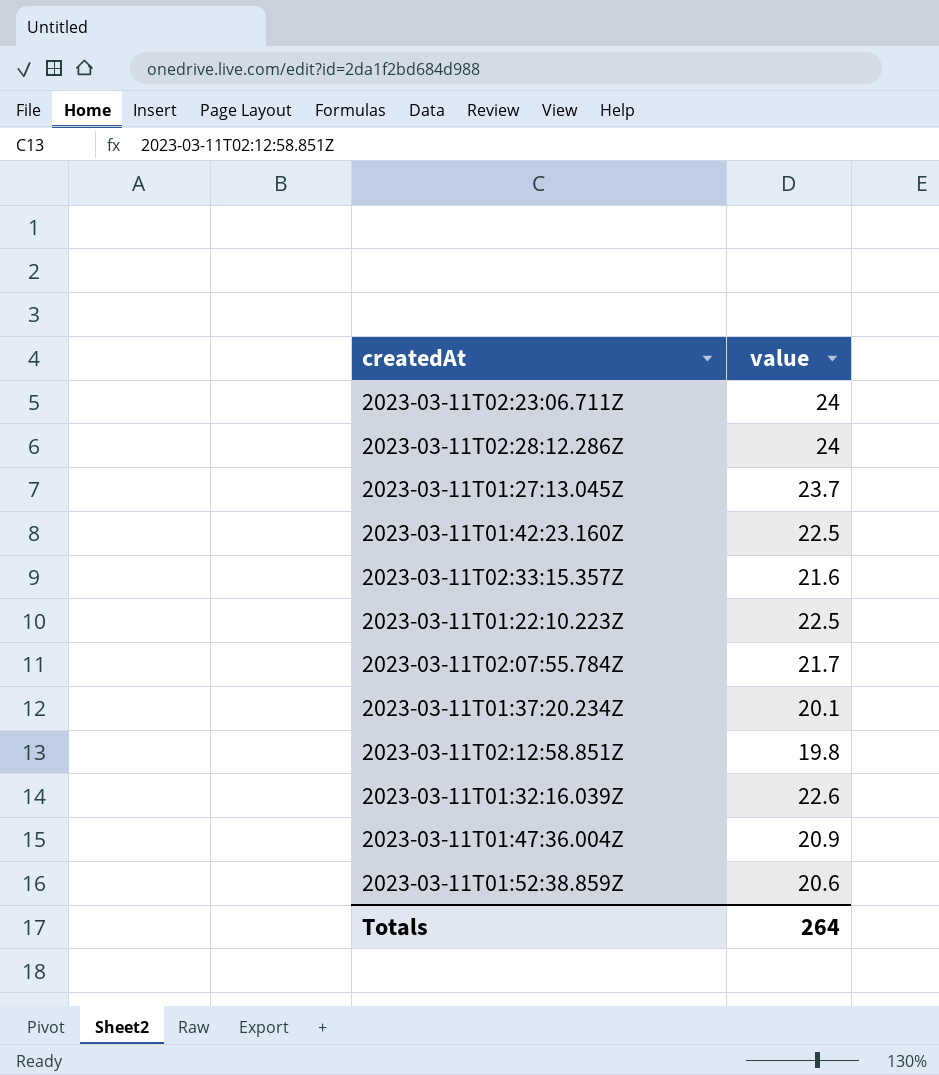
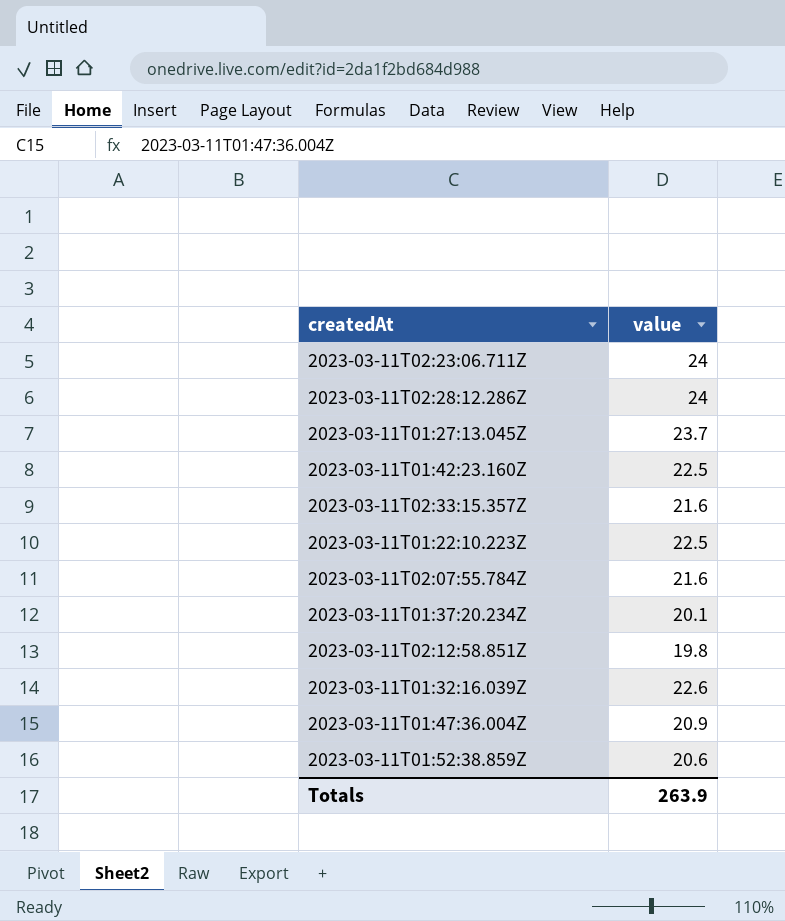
2023-03-11T02:07:55.784Z | value: 21.7 -> 21.6
Totals | value: 264 -> 263.9

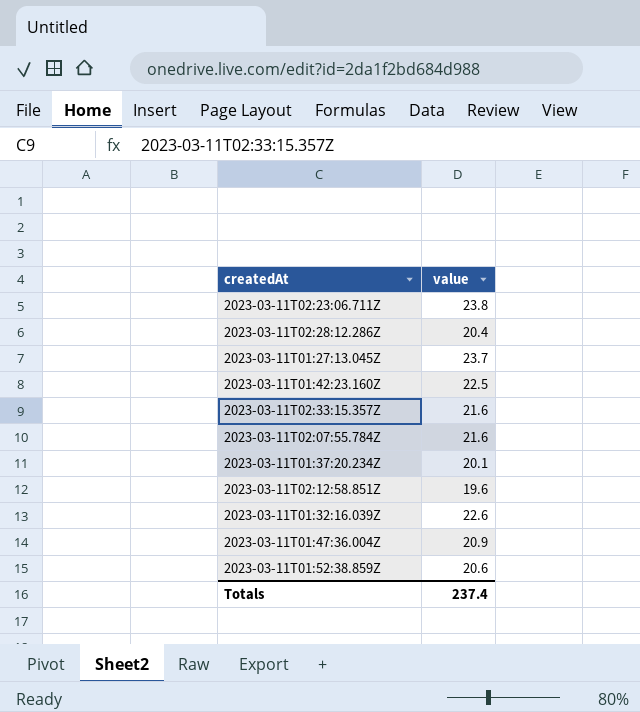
row 2023-03-11T01:22:10.223Z: 22.5 -> none
2023-03-11T02:23:06.711Z | value: 24 -> 23.8
2023-03-11T02:28:12.286Z | value: 24 -> 20.4
2023-03-11T02:12:58.851Z | value: 19.8 -> 19.6
Totals | value: 263.9 -> 237.4

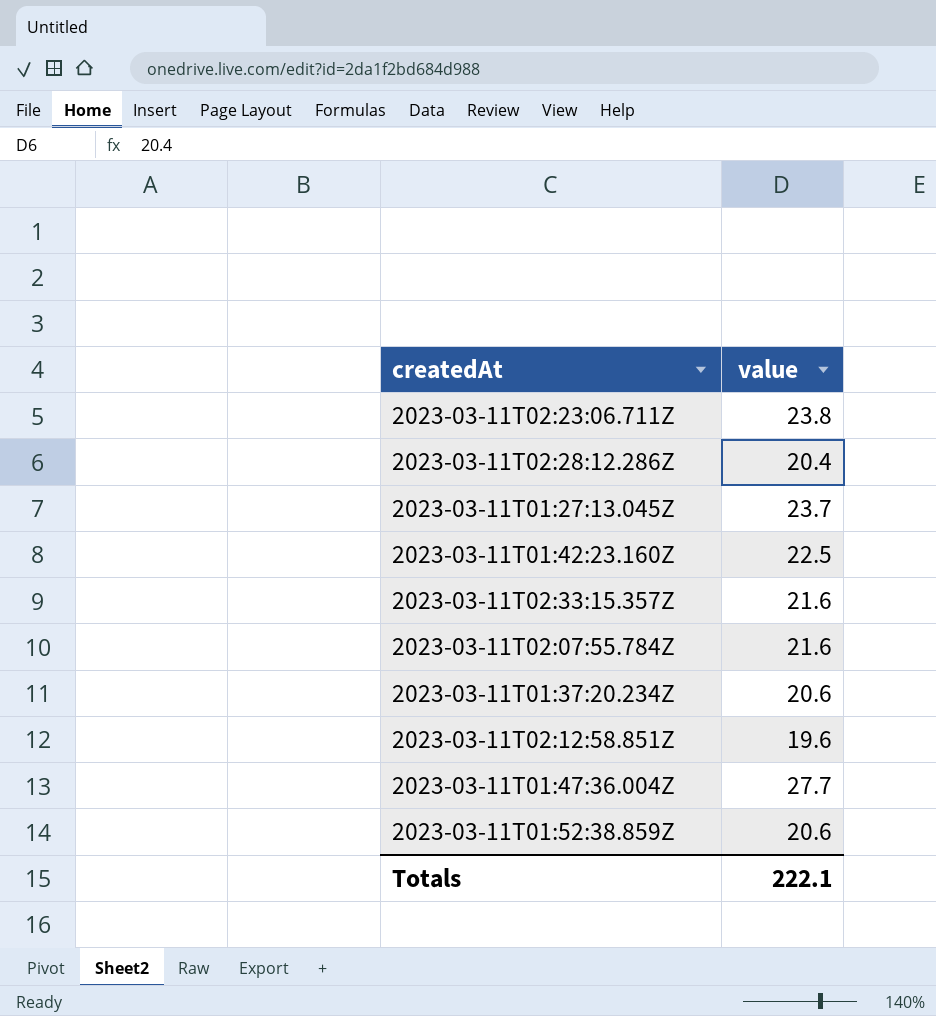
row 2023-03-11T01:32:16.039Z: 22.6 -> none
2023-03-11T01:37:20.234Z | value: 20.1 -> 20.6
2023-03-11T01:47:36.004Z | value: 20.9 -> 27.7
Totals | value: 237.4 -> 222.1

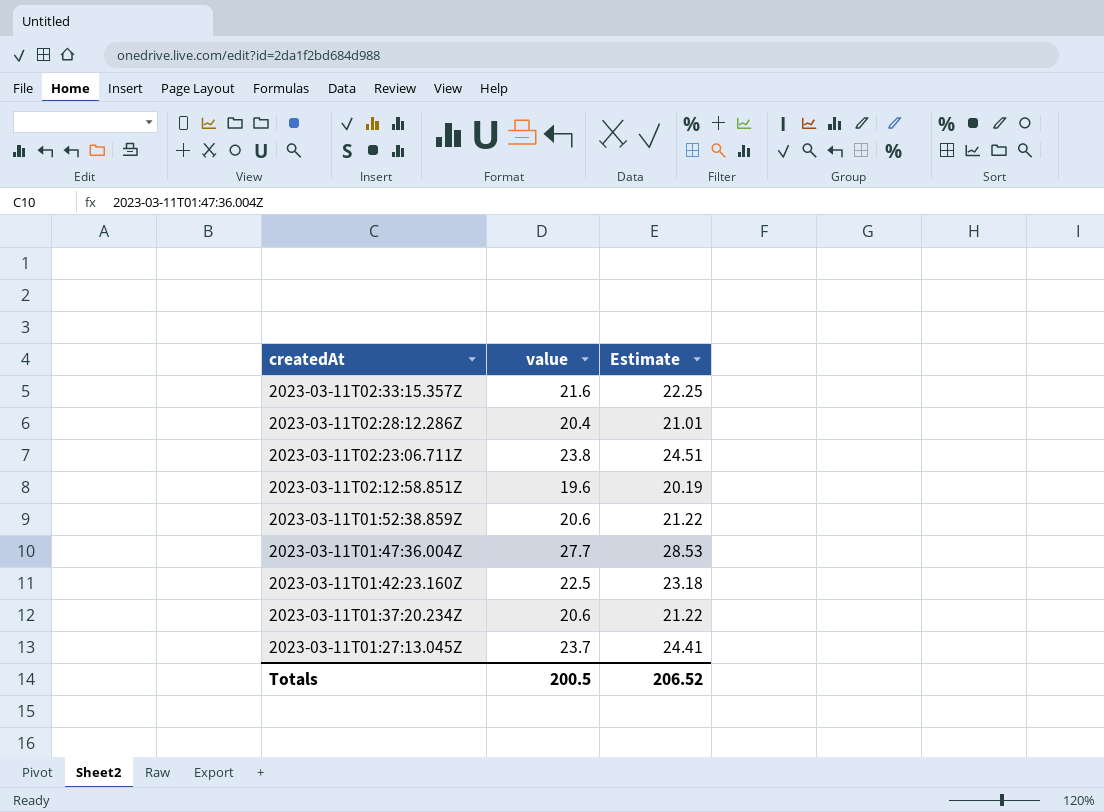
row order: none -> createdAt descending
column Estimate | formula: none -> [value] * 1.03
row 2023-03-11T02:07:55.784Z: 21.6 -> none
Totals | value: 222.1 -> 200.5

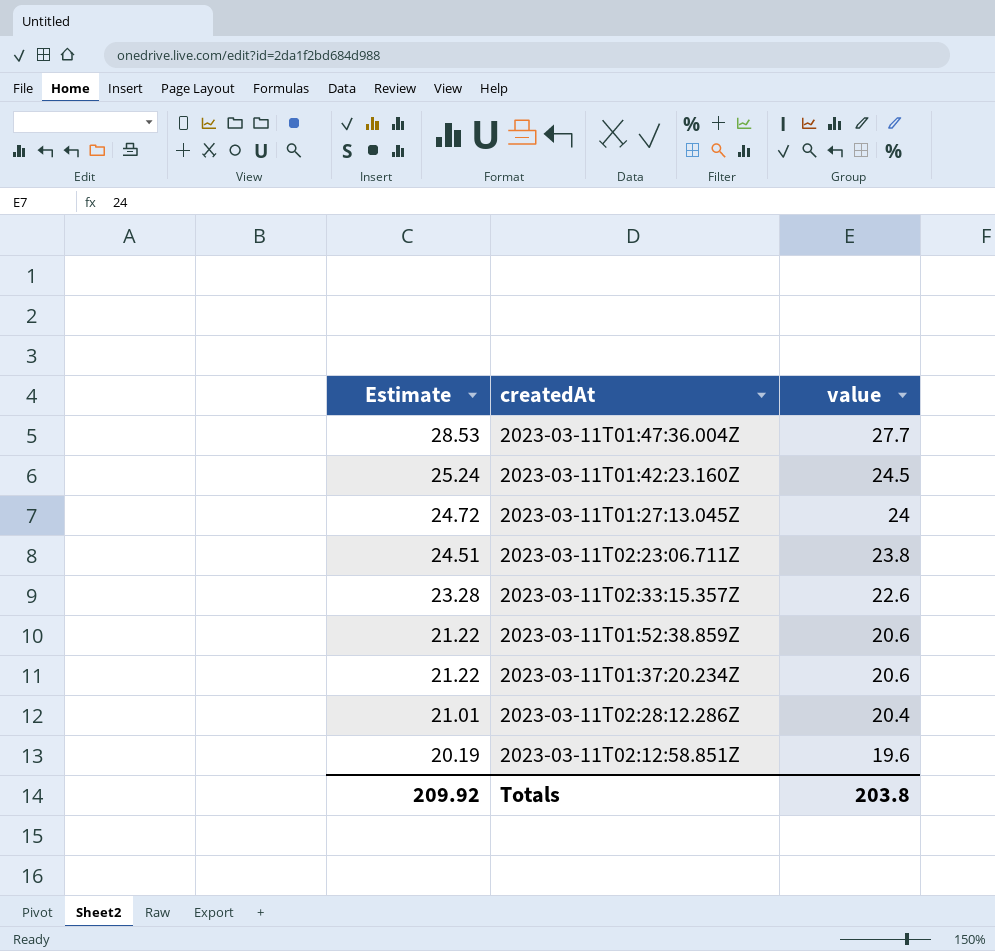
row order: createdAt descending -> Estimate descending
column Estimate | position: 3 -> 1
2023-03-11T01:42:23.160Z | Estimate: 23.18 -> 25.24
2023-03-11T01:42:23.160Z | value: 22.5 -> 24.5
2023-03-11T01:27:13.045Z | Estimate: 24.41 -> 24.72
2023-03-11T01:27:13.045Z | value: 23.7 -> 24
2023-03-11T02:33:15.357Z | Estimate: 22.25 -> 23.28
2023-03-11T02:33:15.357Z | value: 21.6 -> 22.6
Totals | Estimate: 206.52 -> 209.92
Totals | value: 200.5 -> 203.8

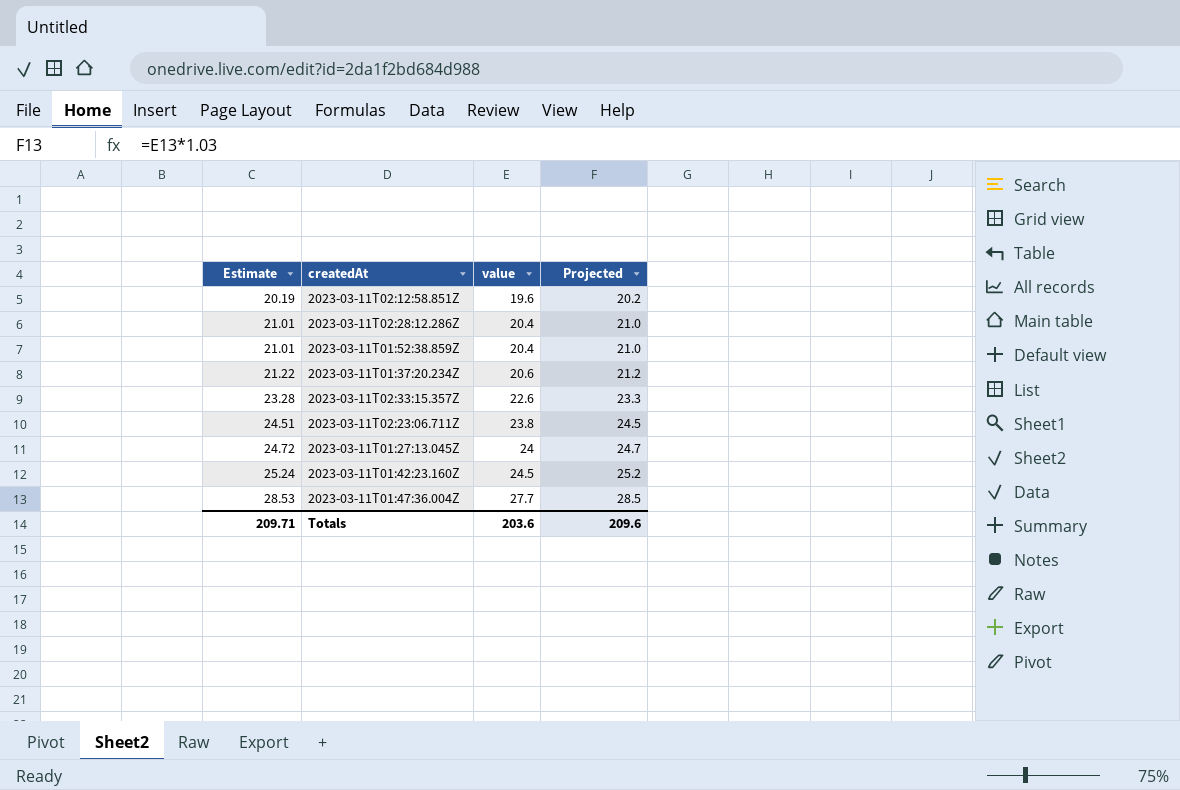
row order: Estimate descending -> Estimate ascending
column Projected | formula: none -> [value] * 1.03
2023-03-11T01:52:38.859Z | Estimate: 21.22 -> 21.01
2023-03-11T01:52:38.859Z | value: 20.6 -> 20.4
Totals | Estimate: 209.92 -> 209.71
Totals | value: 203.8 -> 203.6

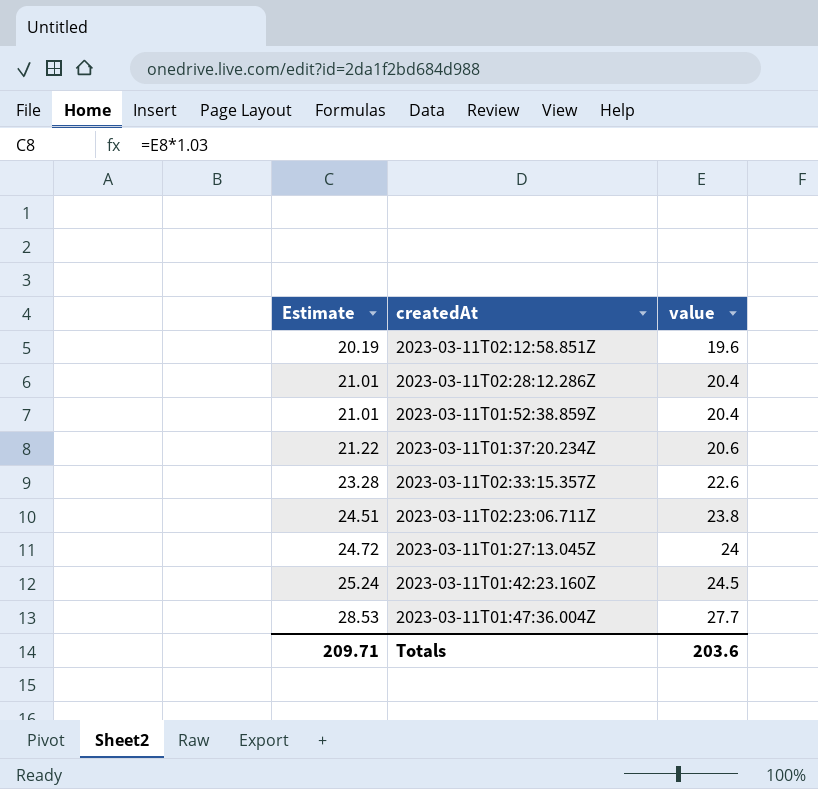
column Projected | formula: [value] * 1.03 -> none

